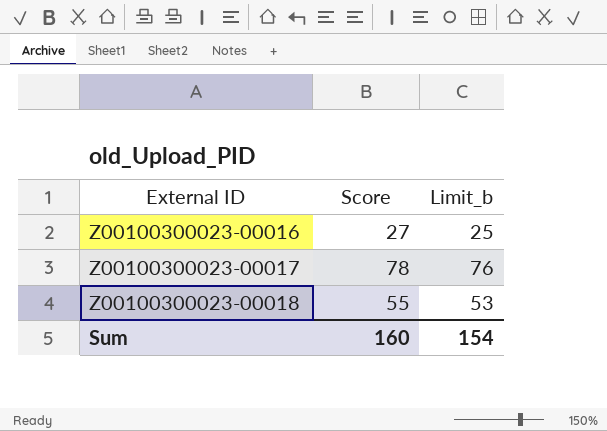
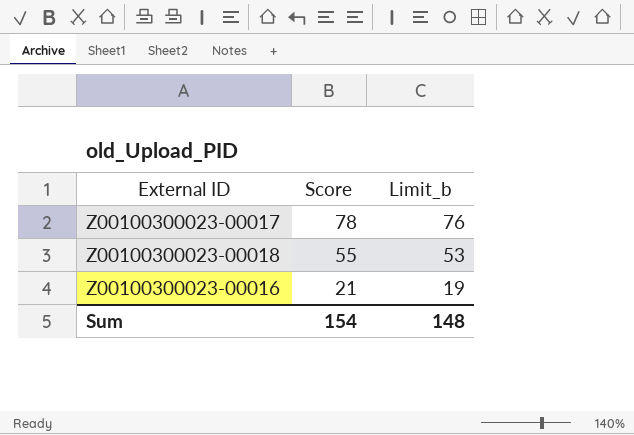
row order: External ID ascending -> Score descending
Z00100300023-00016 | Score: 27 -> 21
Z00100300023-00016 | Limit_b: 25 -> 19
Sum | Score: 160 -> 154
Sum | Limit_b: 154 -> 148

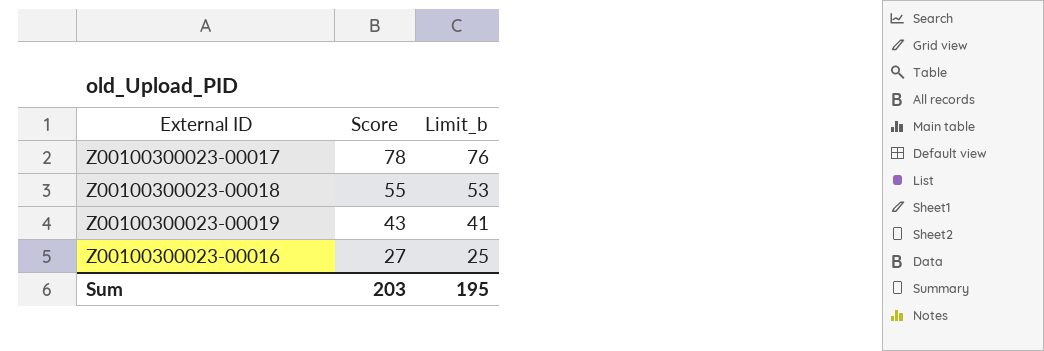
row Z00100300023-00019: none -> 43 | 41
Z00100300023-00016 | Score: 21 -> 27
Z00100300023-00016 | Limit_b: 19 -> 25
Sum | Score: 154 -> 203
Sum | Limit_b: 148 -> 195

